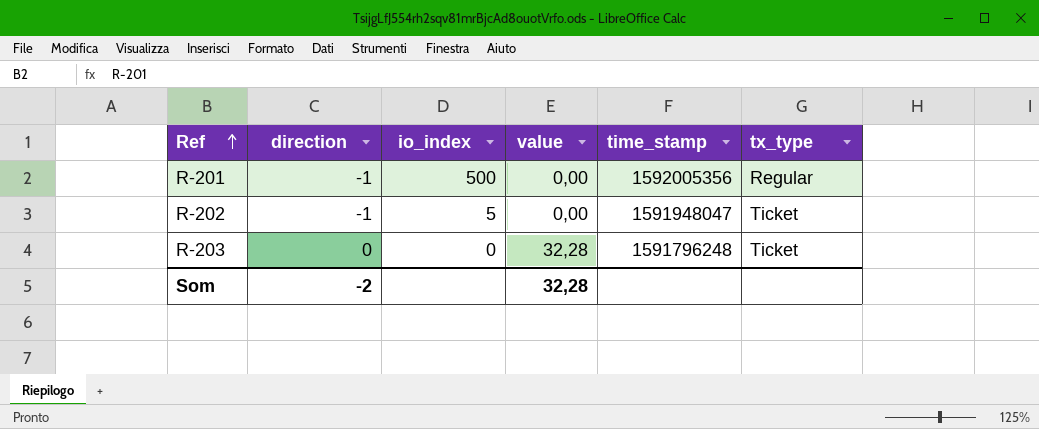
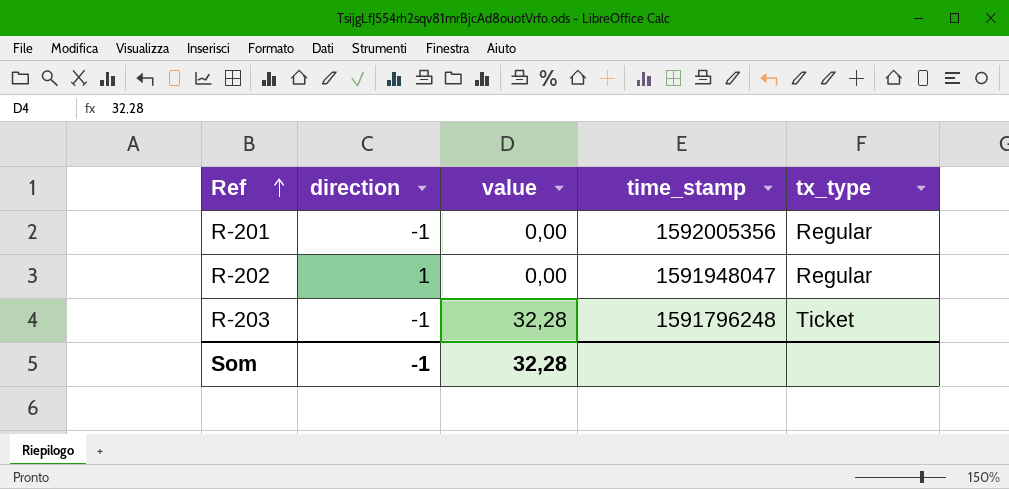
column io_index | position: 3 -> none
R-202 | direction: -1 -> 1
R-202 | tx_type: Ticket -> Regular
R-203 | direction: 0 -> -1
Som | direction: -2 -> -1

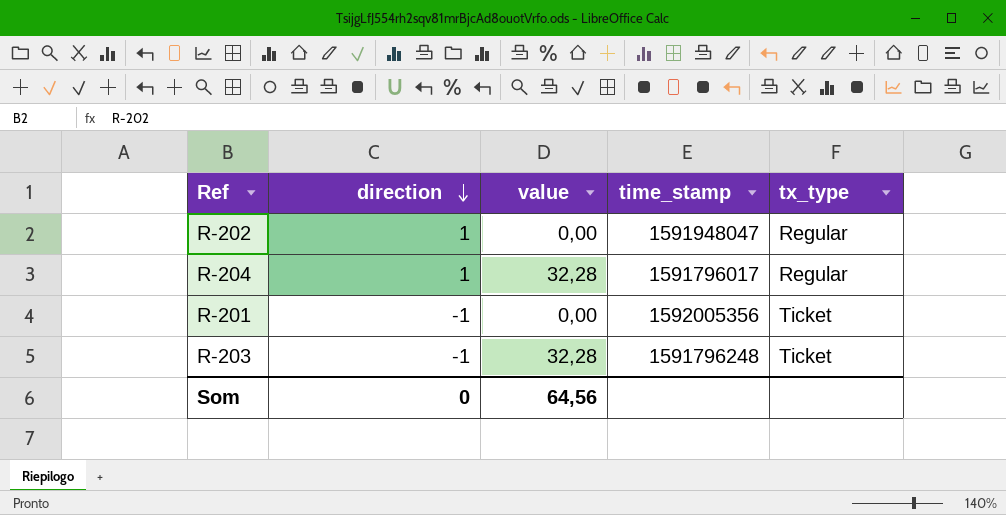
row order: Ref ascending -> direction descending
row R-204: none -> 1 | 32,28 | 1591796017 | Regular
R-201 | tx_type: Regular -> Ticket
Som | direction: -1 -> 0
Som | value: 32,28 -> 64,56

